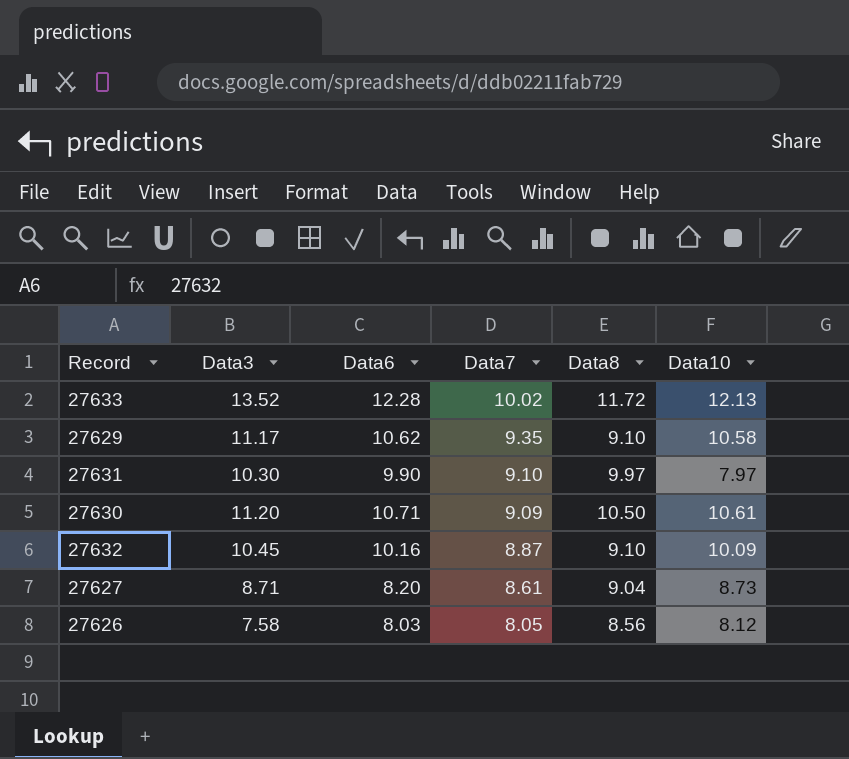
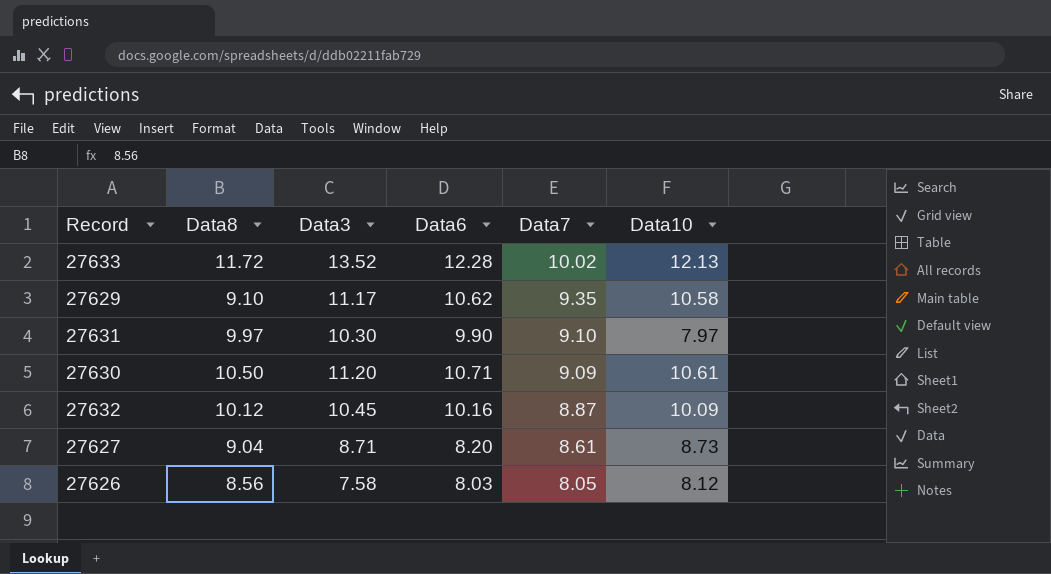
column Data8 | position: 5 -> 2
27632 | Data8: 9.10 -> 10.12

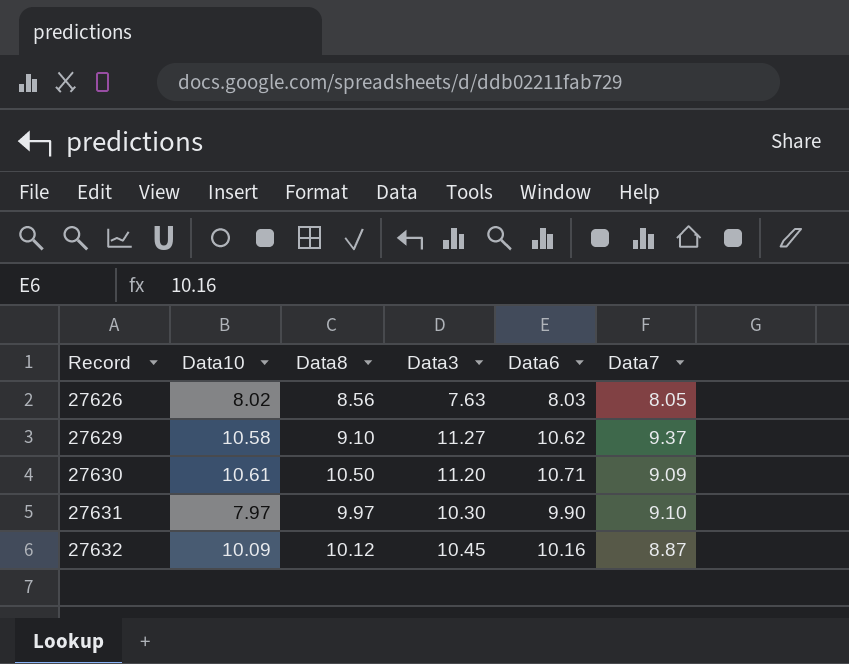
row order: Data7 descending -> Record ascending
column Data10 | position: 6 -> 2
row 27633: 11.72 | 13.52 | 12.28 | 10.02 | 12.13 -> none
row 27627: 9.04 | 8.71 | 8.20 | 8.61 | 8.73 -> none
27626 | Data10: 8.12 -> 8.02
27626 | Data3: 7.58 -> 7.63
27629 | Data3: 11.17 -> 11.27
27629 | Data7: 9.35 -> 9.37

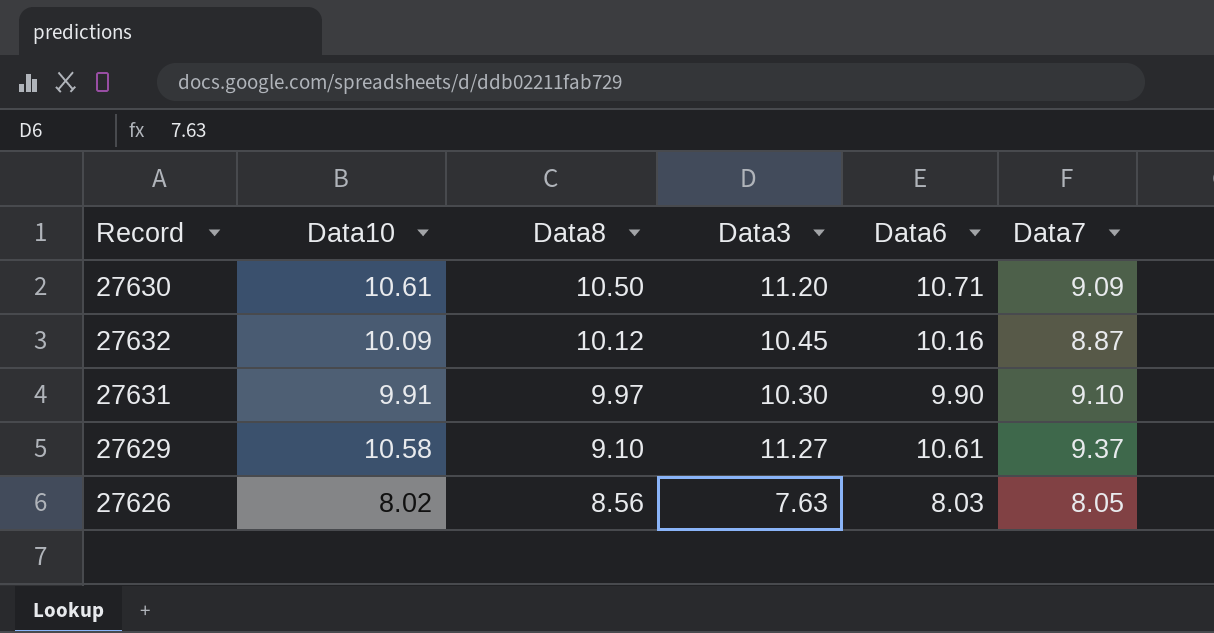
row order: Record ascending -> Data8 descending
27631 | Data10: 7.97 -> 9.91
27629 | Data6: 10.62 -> 10.61

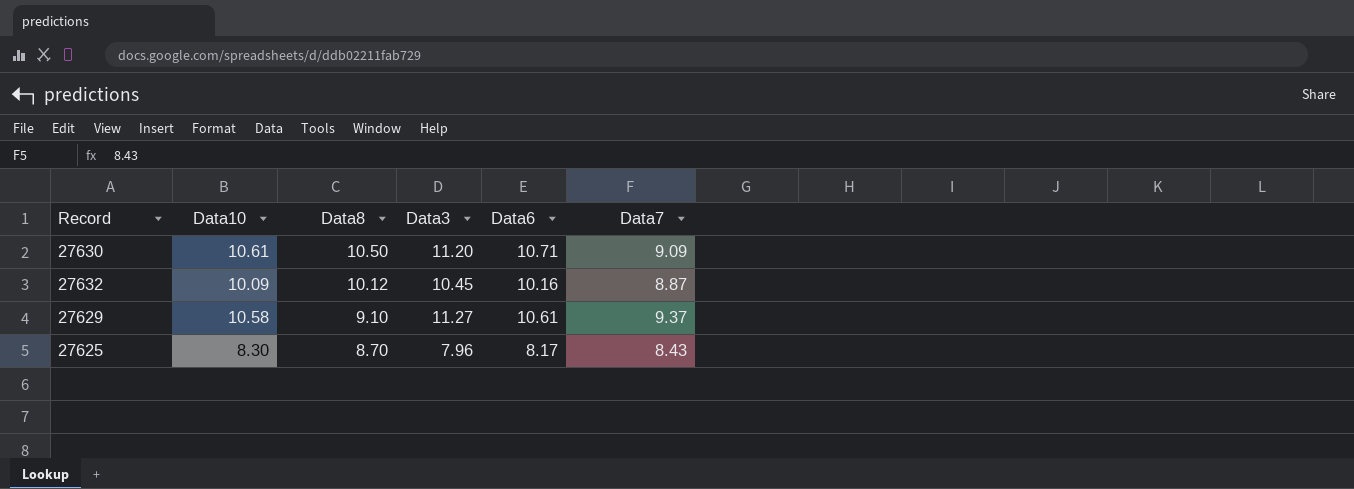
row 27631: 9.91 | 9.97 | 10.30 | 9.90 | 9.10 -> none
row 27626: 8.02 | 8.56 | 7.63 | 8.03 | 8.05 -> none
row 27625: none -> 8.30 | 8.70 | 7.96 | 8.17 | 8.43

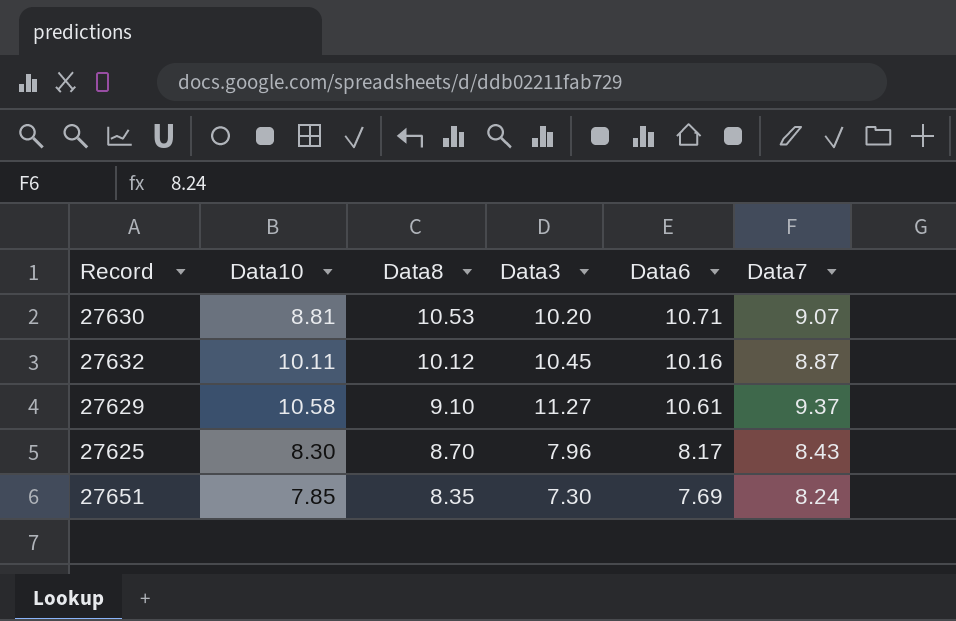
27630 | Data10: 10.61 -> 8.81
27630 | Data8: 10.50 -> 10.53
27630 | Data3: 11.20 -> 10.20
27630 | Data7: 9.09 -> 9.07
27632 | Data10: 10.09 -> 10.11
row 27651: none -> 7.85 | 8.35 | 7.30 | 7.69 | 8.24

